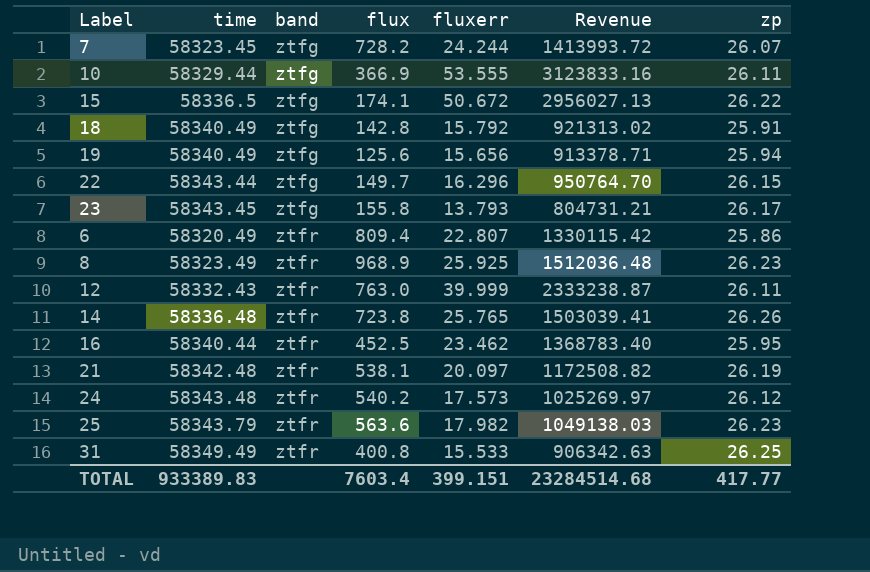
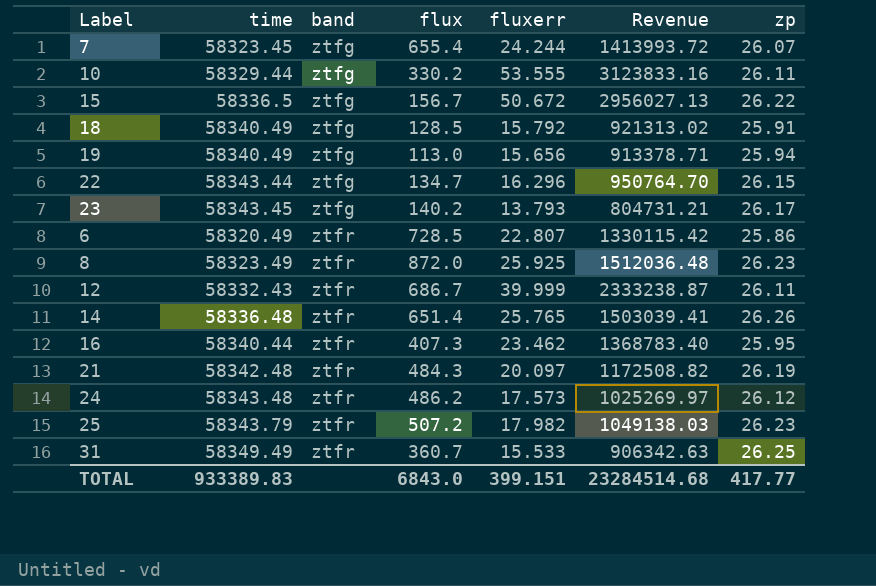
7 | flux: 728.2 -> 655.4
10 | flux: 366.9 -> 330.2
15 | flux: 174.1 -> 156.7
18 | flux: 142.8 -> 128.5
19 | flux: 125.6 -> 113.0
22 | flux: 149.7 -> 134.7
23 | flux: 155.8 -> 140.2
6 | flux: 809.4 -> 728.5
8 | flux: 968.9 -> 872.0
12 | flux: 763.0 -> 686.7
14 | flux: 723.8 -> 651.4
16 | flux: 452.5 -> 407.3
21 | flux: 538.1 -> 484.3
24 | flux: 540.2 -> 486.2
25 | flux: 563.6 -> 507.2
31 | flux: 400.8 -> 360.7
TOTAL | flux: 7603.4 -> 6843.0

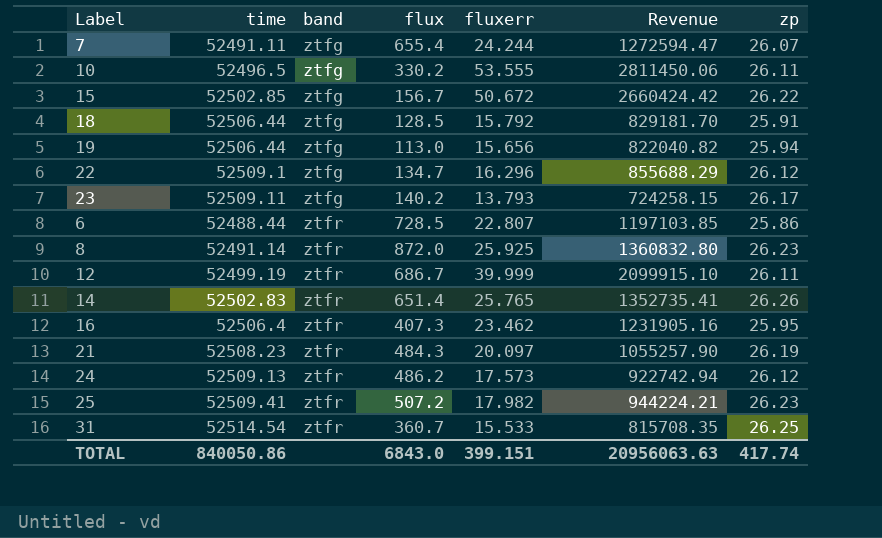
7 | time: 58323.45 -> 52491.11
7 | Revenue: 1413993.72 -> 1272594.47
10 | time: 58329.44 -> 52496.5
10 | Revenue: 3123833.16 -> 2811450.06
15 | time: 58336.5 -> 52502.85
15 | Revenue: 2956027.13 -> 2660424.42
18 | time: 58340.49 -> 52506.44
18 | Revenue: 921313.02 -> 829181.70
19 | time: 58340.49 -> 52506.44
19 | Revenue: 913378.71 -> 822040.82
22 | time: 58343.44 -> 52509.1
22 | Revenue: 950764.70 -> 855688.29
22 | zp: 26.15 -> 26.12
23 | time: 58343.45 -> 52509.11
23 | Revenue: 804731.21 -> 724258.15
6 | time: 58320.49 -> 52488.44
6 | Revenue: 1330115.42 -> 1197103.85
8 | time: 58323.49 -> 52491.14
8 | Revenue: 1512036.48 -> 1360832.80
12 | time: 58332.43 -> 52499.19
12 | Revenue: 2333238.87 -> 2099915.10
14 | time: 58336.48 -> 52502.83
14 | Revenue: 1503039.41 -> 1352735.41
16 | time: 58340.44 -> 52506.4
16 | Revenue: 1368783.40 -> 1231905.16
21 | time: 58342.48 -> 52508.23
21 | Revenue: 1172508.82 -> 1055257.90
24 | time: 58343.48 -> 52509.13
24 | Revenue: 1025269.97 -> 922742.94
25 | time: 58343.79 -> 52509.41
25 | Revenue: 1049138.03 -> 944224.21
31 | time: 58349.49 -> 52514.54
31 | Revenue: 906342.63 -> 815708.35
TOTAL | time: 933389.83 -> 840050.86
TOTAL | Revenue: 23284514.68 -> 20956063.63
TOTAL | zp: 417.77 -> 417.74

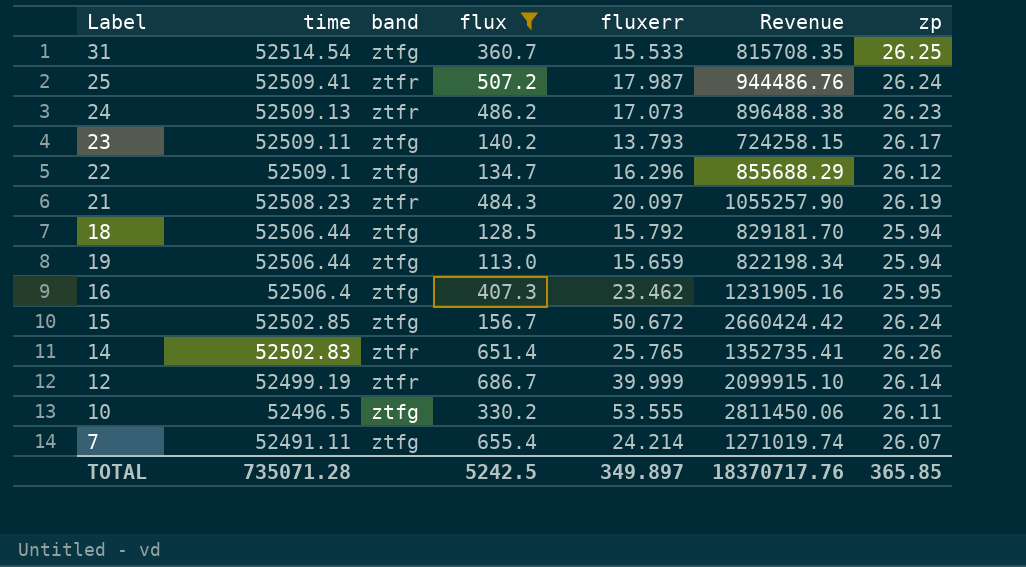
filter: none -> flux <= 686.7
row order: band ascending -> time descending
31 | band: ztfr -> ztfg
25 | fluxerr: 17.982 -> 17.987
25 | Revenue: 944224.21 -> 944486.76
25 | zp: 26.23 -> 26.24
24 | fluxerr: 17.573 -> 17.073
24 | Revenue: 922742.94 -> 896488.38
24 | zp: 26.12 -> 26.23
18 | zp: 25.91 -> 25.94
19 | fluxerr: 15.656 -> 15.659
19 | Revenue: 822040.82 -> 822198.34
16 | band: ztfr -> ztfg
15 | zp: 26.22 -> 26.24
12 | zp: 26.11 -> 26.14
7 | fluxerr: 24.244 -> 24.214
7 | Revenue: 1272594.47 -> 1271019.74
TOTAL | time: 840050.86 -> 735071.28
TOTAL | flux: 6843.0 -> 5242.5
TOTAL | fluxerr: 399.151 -> 349.897
TOTAL | Revenue: 20956063.63 -> 18370717.76
TOTAL | zp: 417.74 -> 365.85

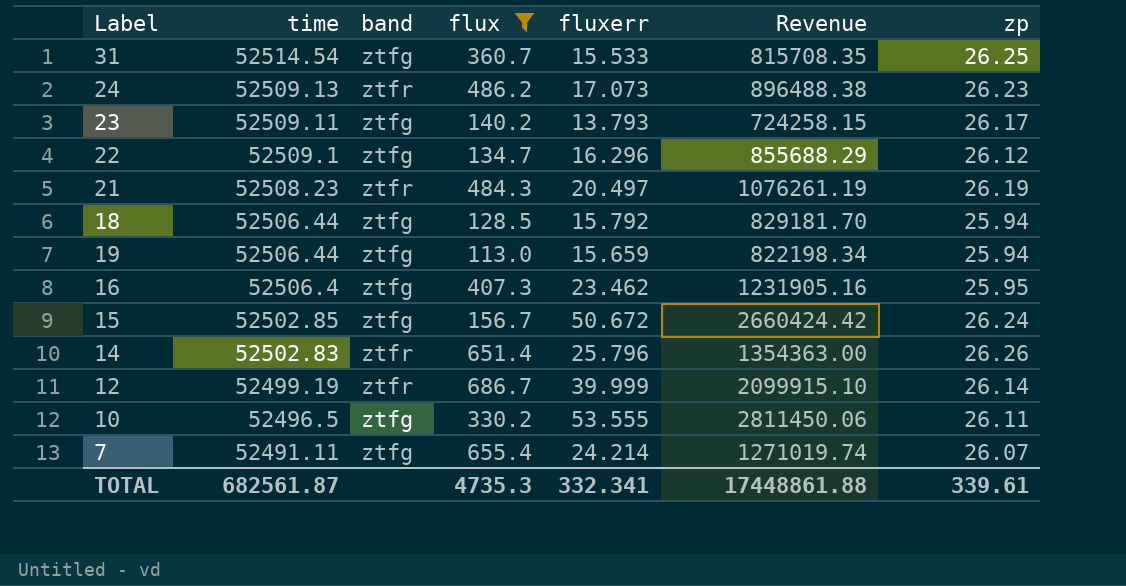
row 25: 52509.41 | ztfr | 507.2 | 17.987 | 944486.76 | 26.24 -> none
21 | fluxerr: 20.097 -> 20.497
21 | Revenue: 1055257.90 -> 1076261.19
14 | fluxerr: 25.765 -> 25.796
14 | Revenue: 1352735.41 -> 1354363.00
TOTAL | time: 735071.28 -> 682561.87
TOTAL | flux: 5242.5 -> 4735.3
TOTAL | fluxerr: 349.897 -> 332.341
TOTAL | Revenue: 18370717.76 -> 17448861.88
TOTAL | zp: 365.85 -> 339.61

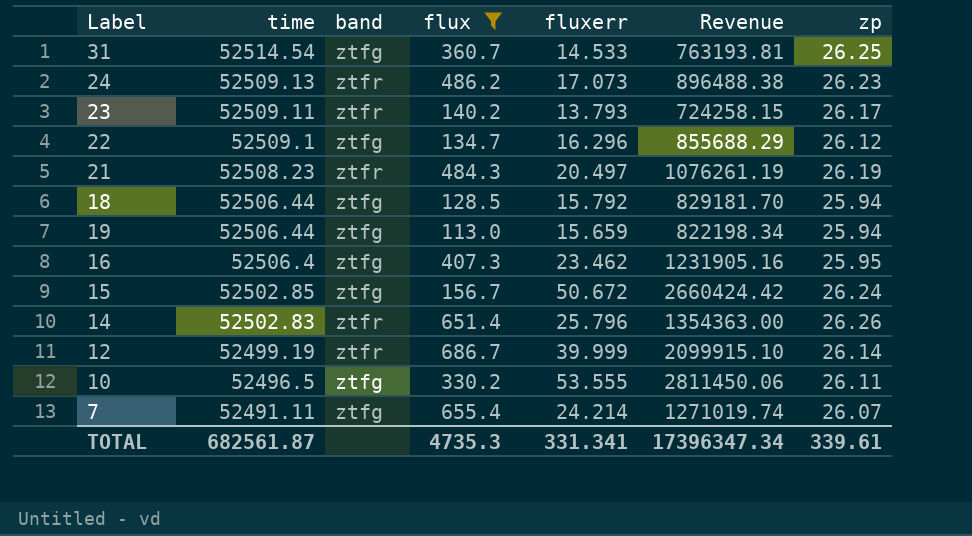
31 | fluxerr: 15.533 -> 14.533
31 | Revenue: 815708.35 -> 763193.81
23 | band: ztfg -> ztfr
TOTAL | fluxerr: 332.341 -> 331.341
TOTAL | Revenue: 17448861.88 -> 17396347.34

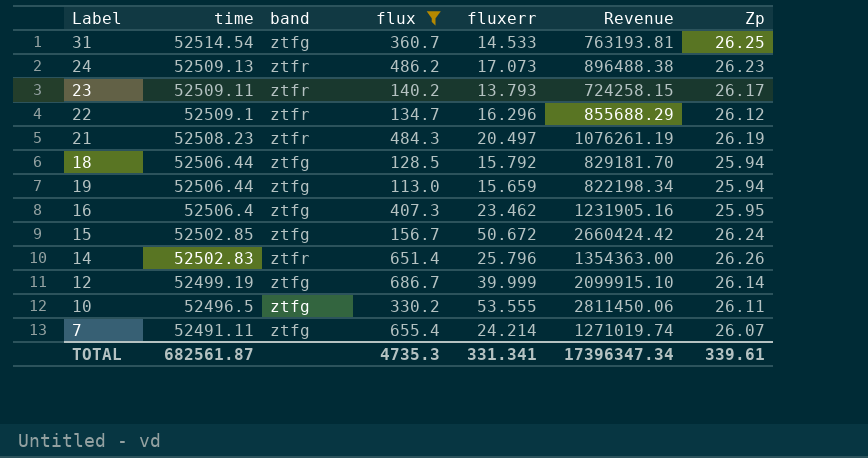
column name: zp -> Zp
22 | band: ztfg -> ztfr
12 | band: ztfr -> ztfg

